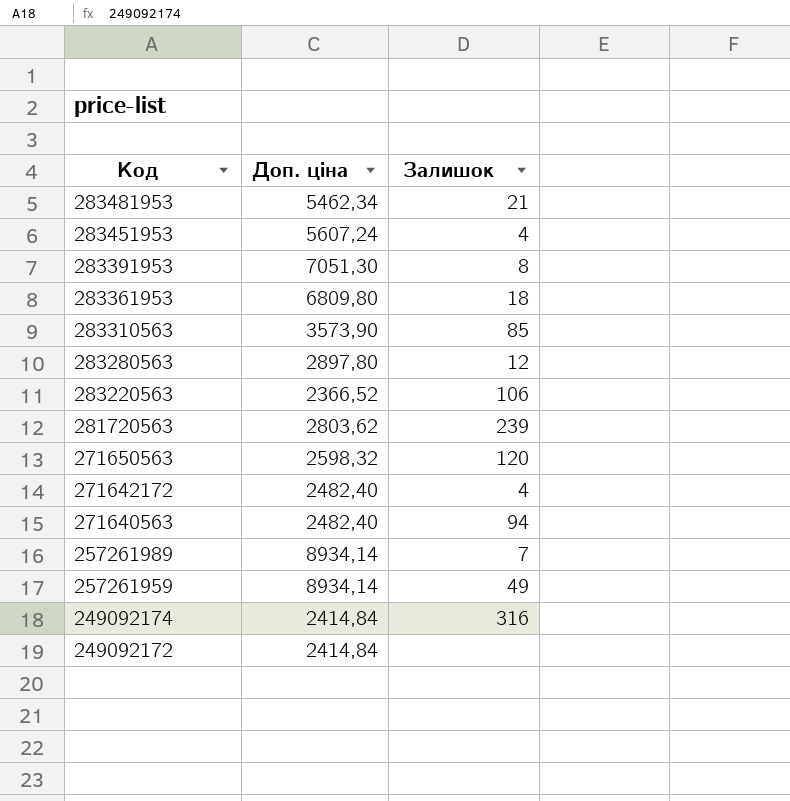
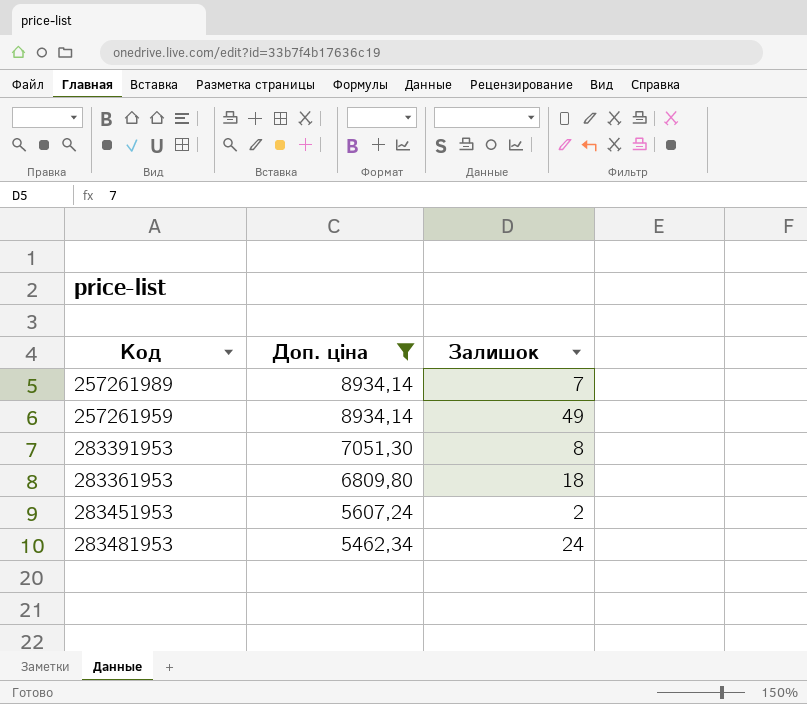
filter: none -> Доп. ціна >= 5462,34
row order: Код descending -> Доп. ціна descending
283451953 | Залишок: 4 -> 2
283481953 | Залишок: 21 -> 24

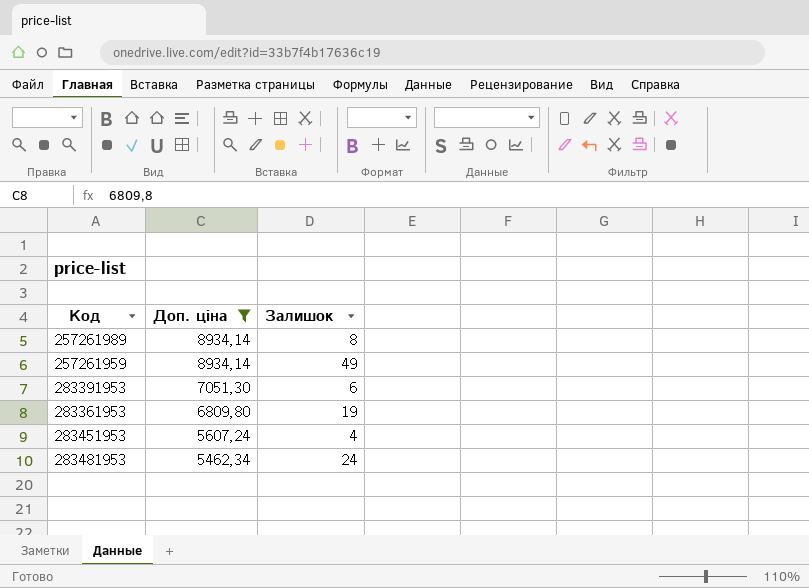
257261989 | Залишок: 7 -> 8
283391953 | Залишок: 8 -> 6
283361953 | Залишок: 18 -> 19
283451953 | Залишок: 2 -> 4

